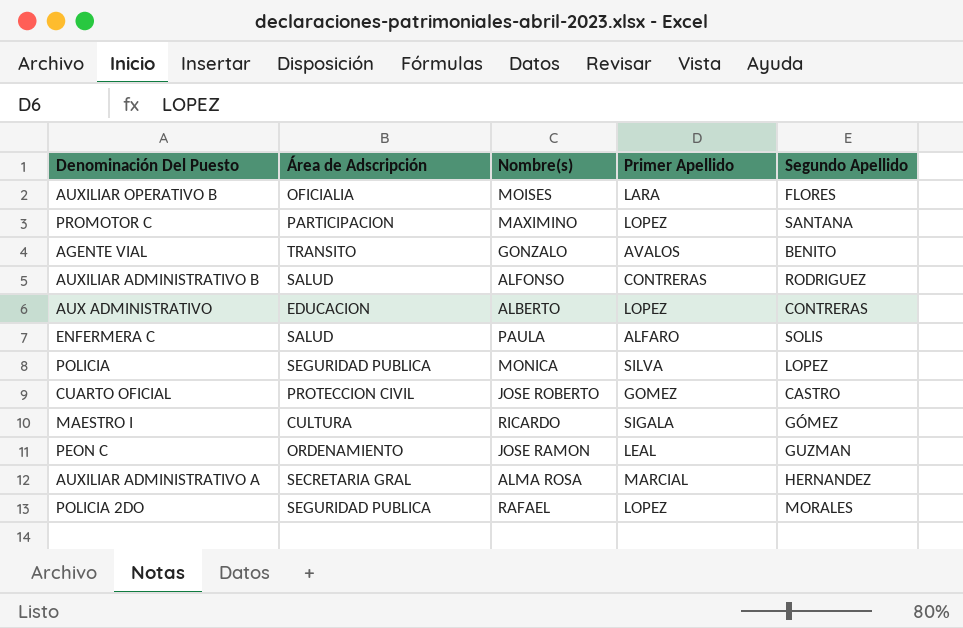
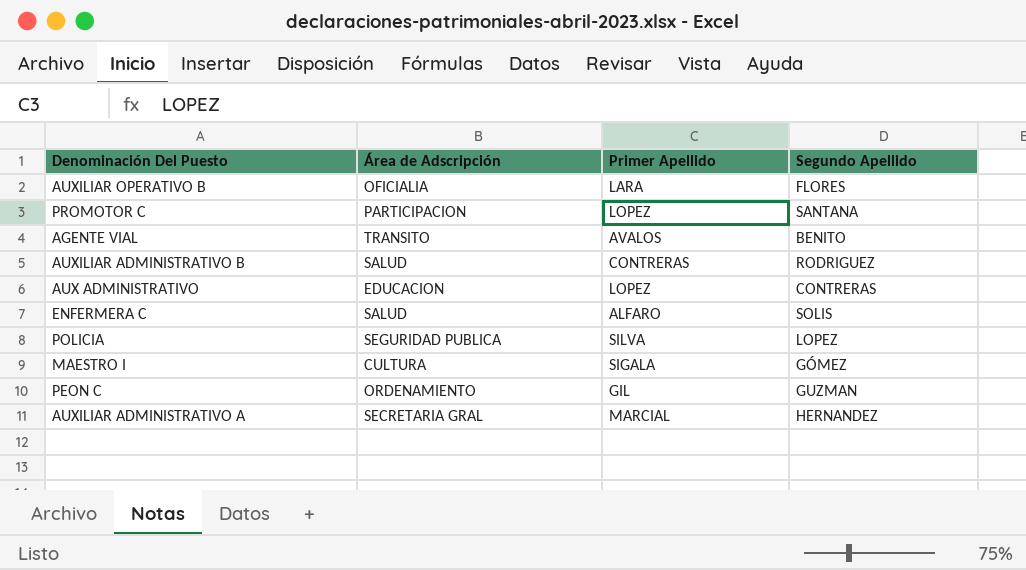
column Nombre(s) | position: 3 -> none
row CUARTO OFICIAL: PROTECCION CIVIL | JOSE ROBERTO | GOMEZ | CASTRO -> none
row POLICIA 2DO: SEGURIDAD PUBLICA | RAFAEL | LOPEZ | MORALES -> none
PEON C | Primer Apellido: LEAL -> GIL

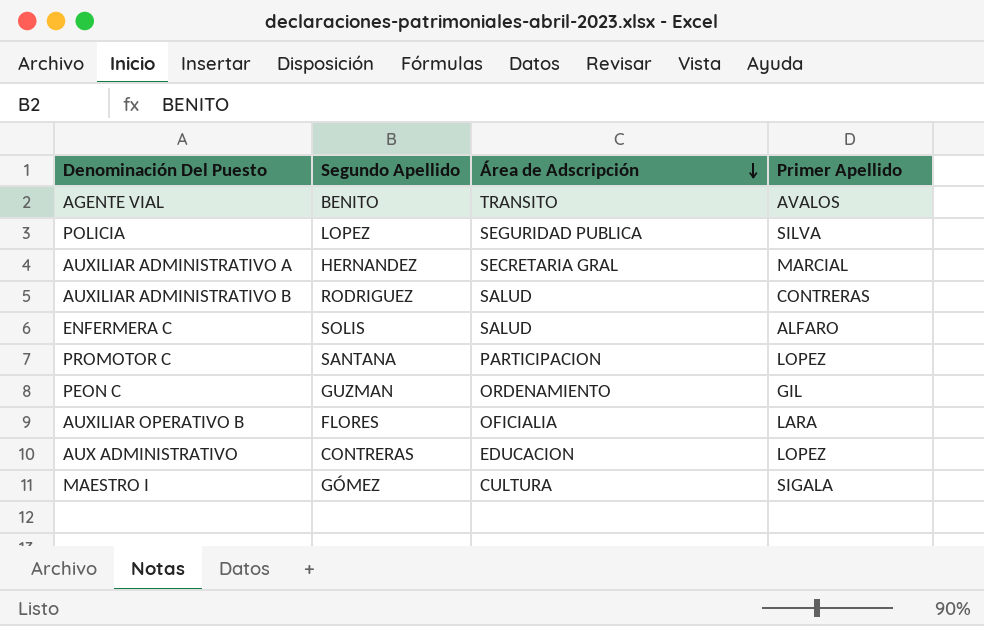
row order: none -> Área de Adscripción descending
column Segundo Apellido | position: 4 -> 2

